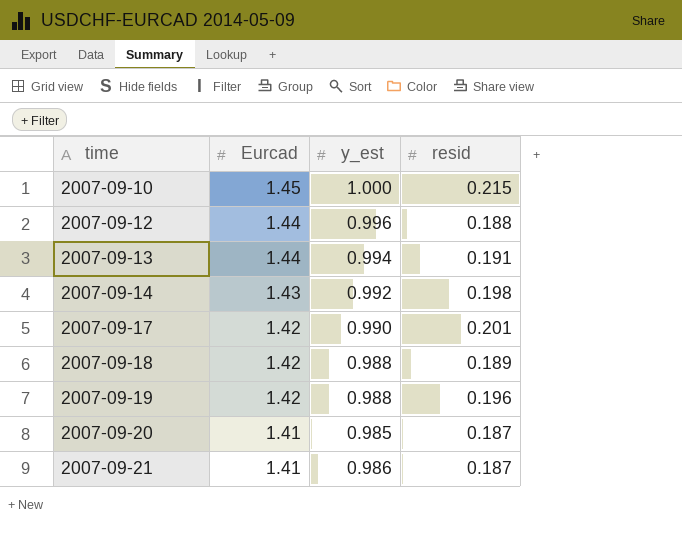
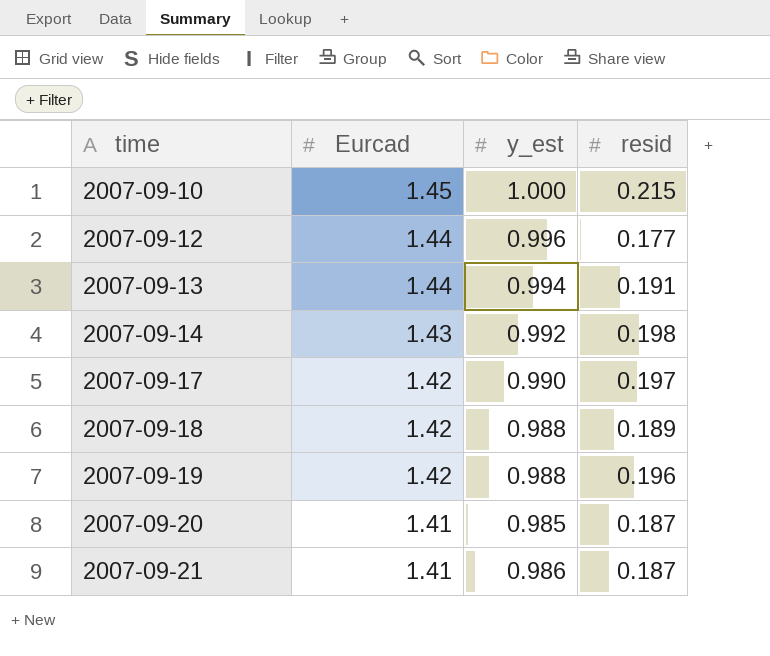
2007-09-12 | resid: 0.188 -> 0.177
2007-09-17 | resid: 0.201 -> 0.197

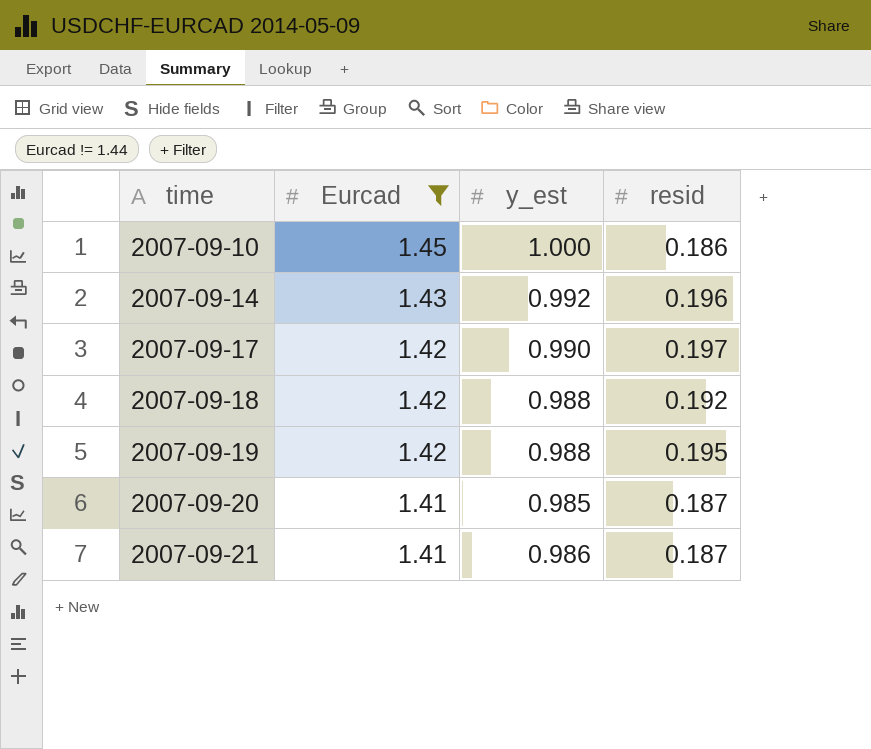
filter: none -> Eurcad != 1.44
2007-09-10 | resid: 0.215 -> 0.186
2007-09-14 | resid: 0.198 -> 0.196
2007-09-18 | resid: 0.189 -> 0.192
2007-09-19 | resid: 0.196 -> 0.195

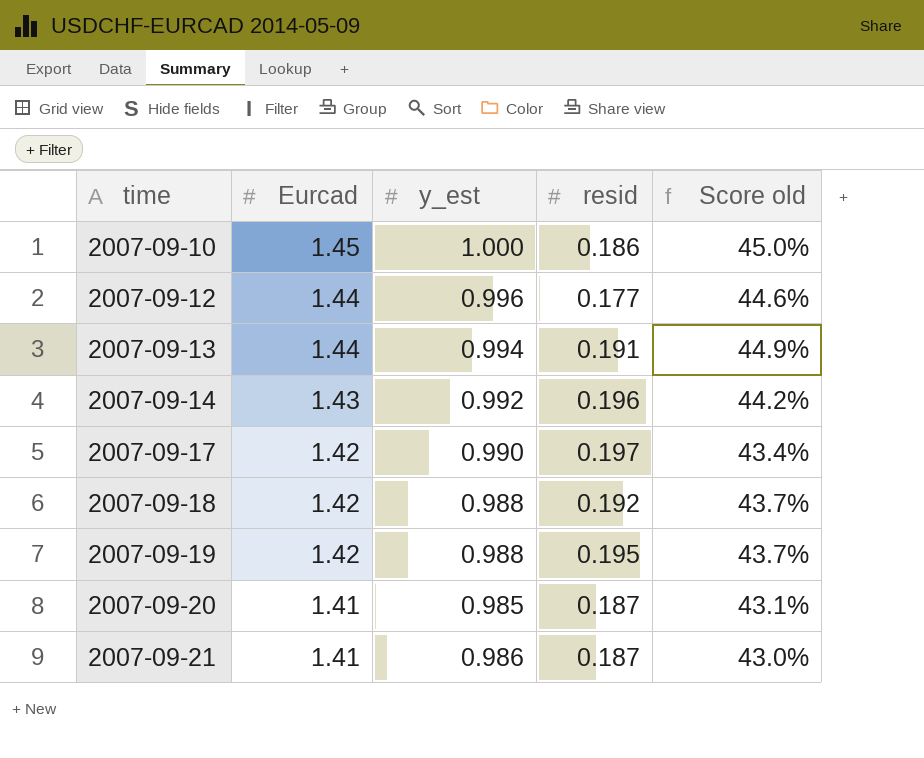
filter: Eurcad != 1.44 -> none
column Score old | formula: none -> ([Eurcad] - [y_est]) / [y_est]

